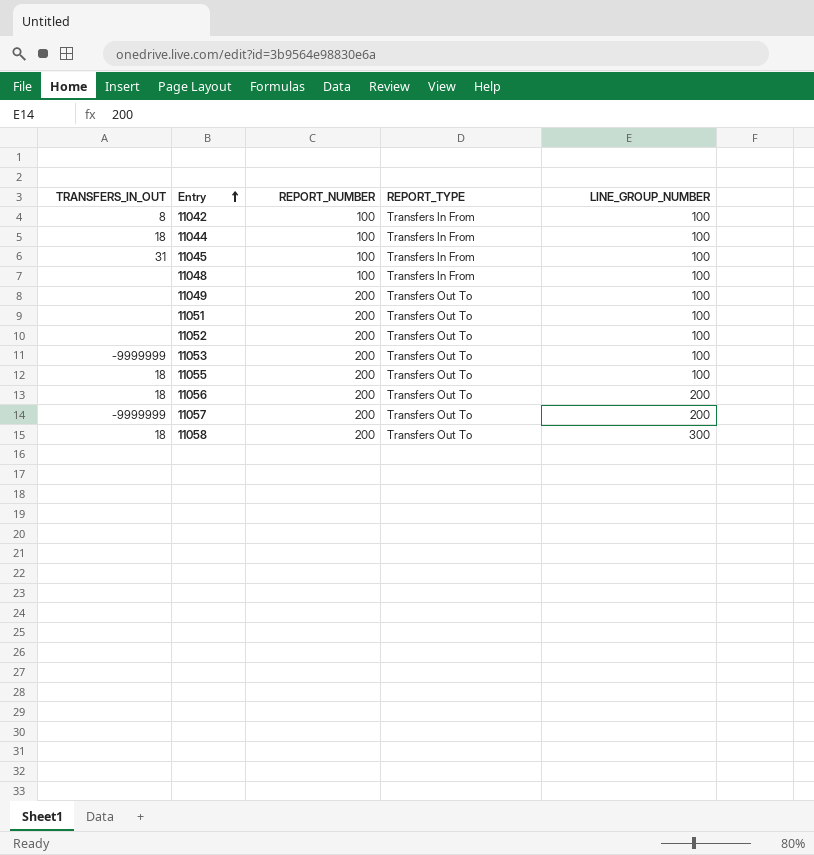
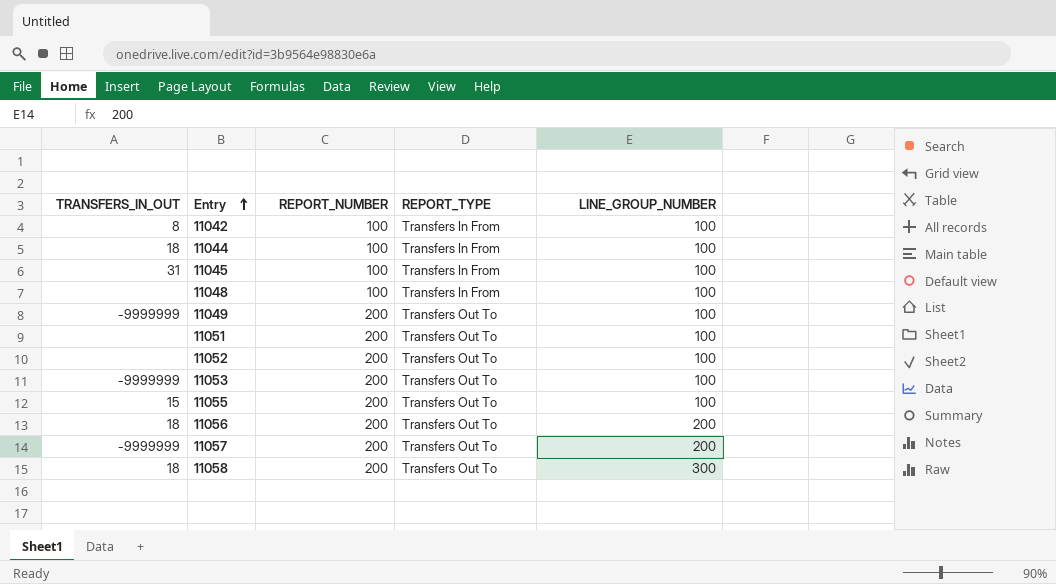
11049 | TRANSFERS_IN_OUT: none -> -9999999
11055 | TRANSFERS_IN_OUT: 18 -> 15

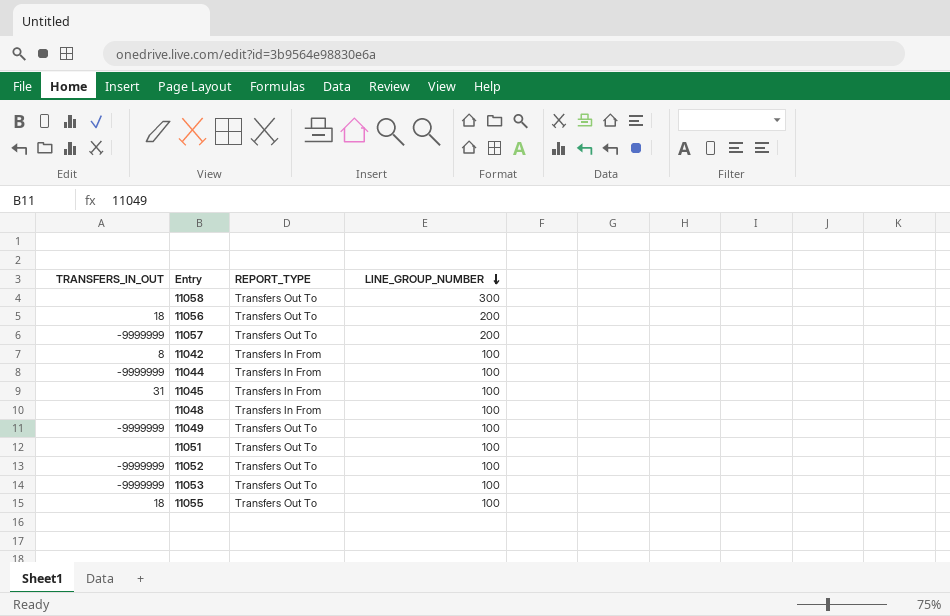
row order: Entry ascending -> LINE_GROUP_NUMBER descending
column REPORT_NUMBER | position: 3 -> none
11058 | TRANSFERS_IN_OUT: 18 -> none
11044 | TRANSFERS_IN_OUT: 18 -> -9999999
11052 | TRANSFERS_IN_OUT: none -> -9999999
11055 | TRANSFERS_IN_OUT: 15 -> 18

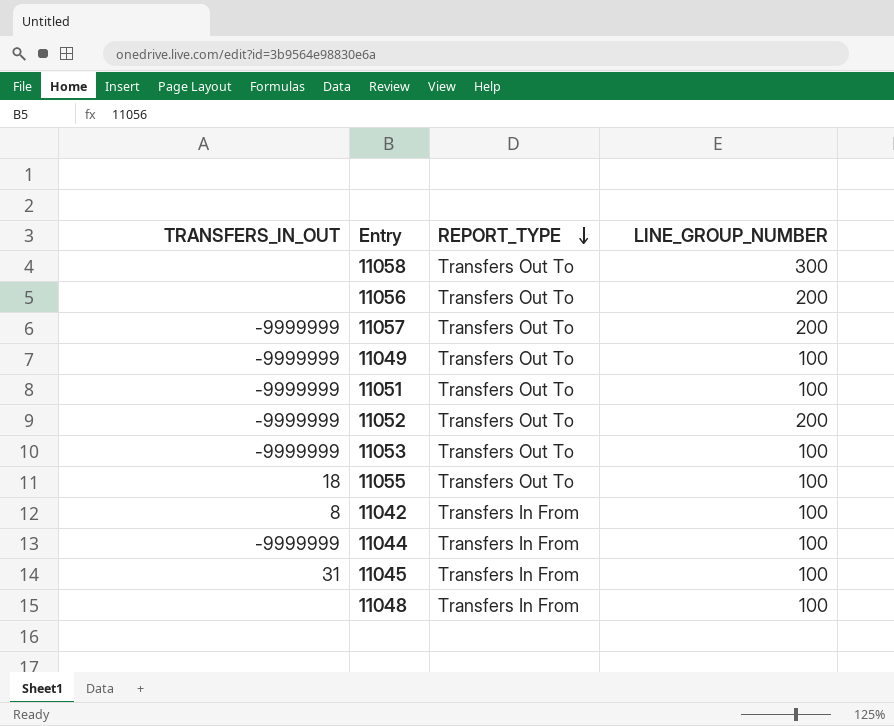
row order: LINE_GROUP_NUMBER descending -> REPORT_TYPE descending
11056 | TRANSFERS_IN_OUT: 18 -> none
11051 | TRANSFERS_IN_OUT: none -> -9999999
11052 | LINE_GROUP_NUMBER: 100 -> 200

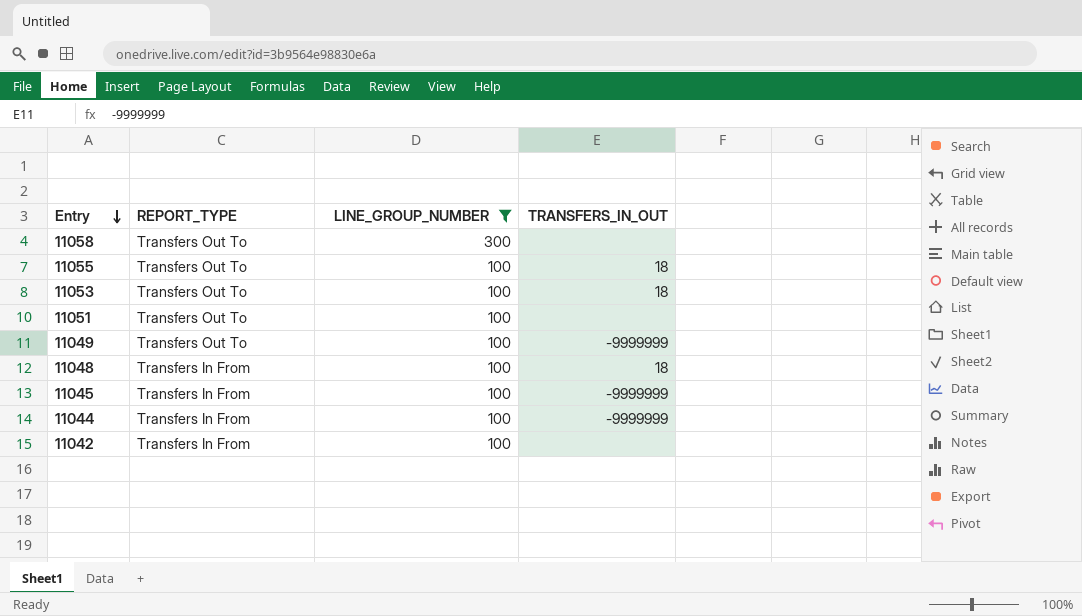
filter: none -> LINE_GROUP_NUMBER != 200
row order: REPORT_TYPE descending -> Entry descending
column TRANSFERS_IN_OUT | position: 1 -> 4
11053 | TRANSFERS_IN_OUT: -9999999 -> 18
11051 | TRANSFERS_IN_OUT: -9999999 -> none
11048 | TRANSFERS_IN_OUT: none -> 18
11045 | TRANSFERS_IN_OUT: 31 -> -9999999
11042 | TRANSFERS_IN_OUT: 8 -> none

